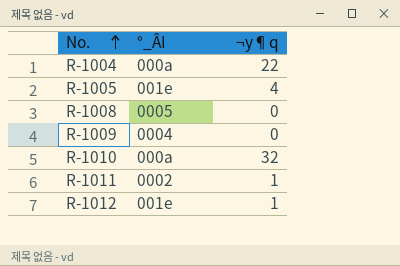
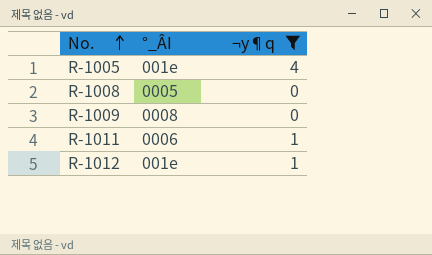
filter: none -> ¬y¶q <= 4
R-1009 | °_ÂI: 0004 -> 0008
R-1011 | °_ÂI: 0002 -> 0006

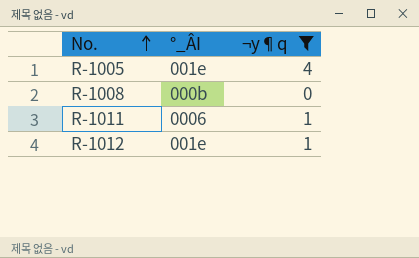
row R-1009: 0008 | 0 -> none
R-1008 | °_ÂI: 0005 -> 000b

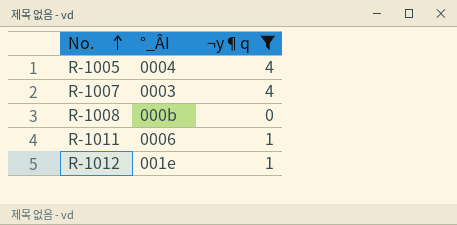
R-1005 | °_ÂI: 001e -> 0004
row R-1007: none -> 0003 | 4

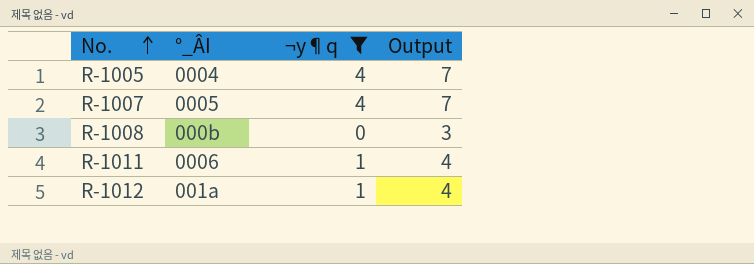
column Output | formula: none -> [¬y¶q] + 3
R-1007 | °_ÂI: 0003 -> 0005
R-1012 | °_ÂI: 001e -> 001a

